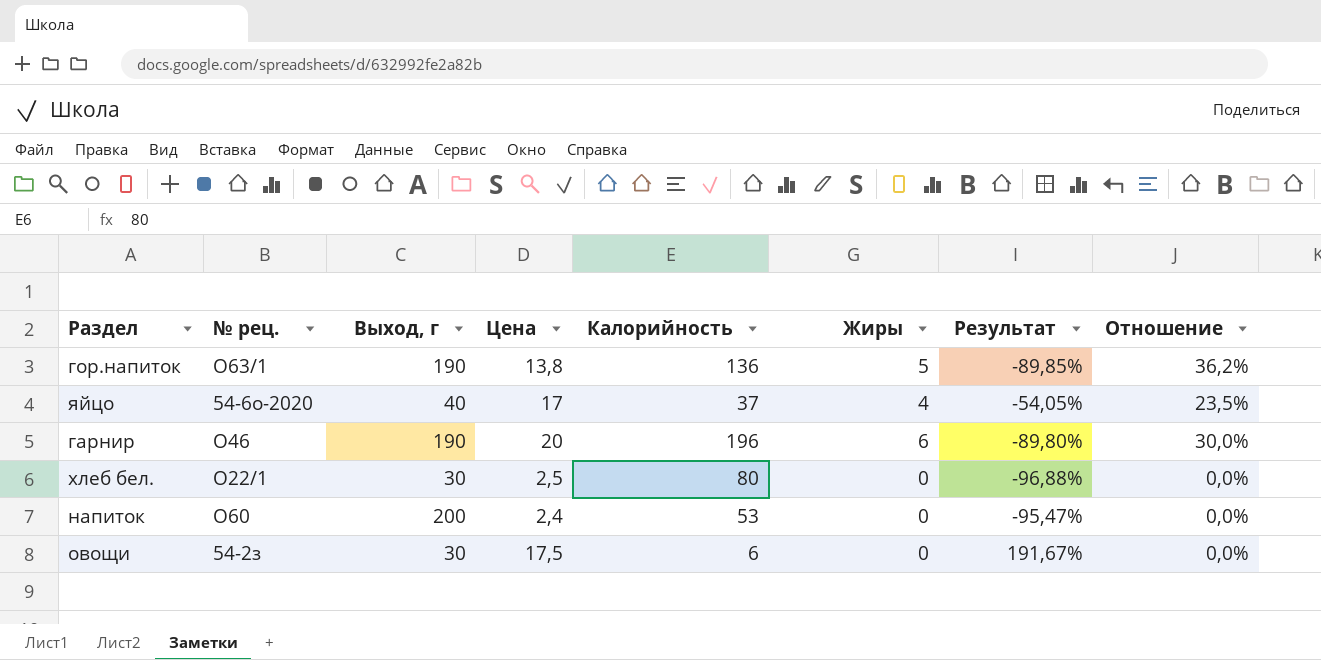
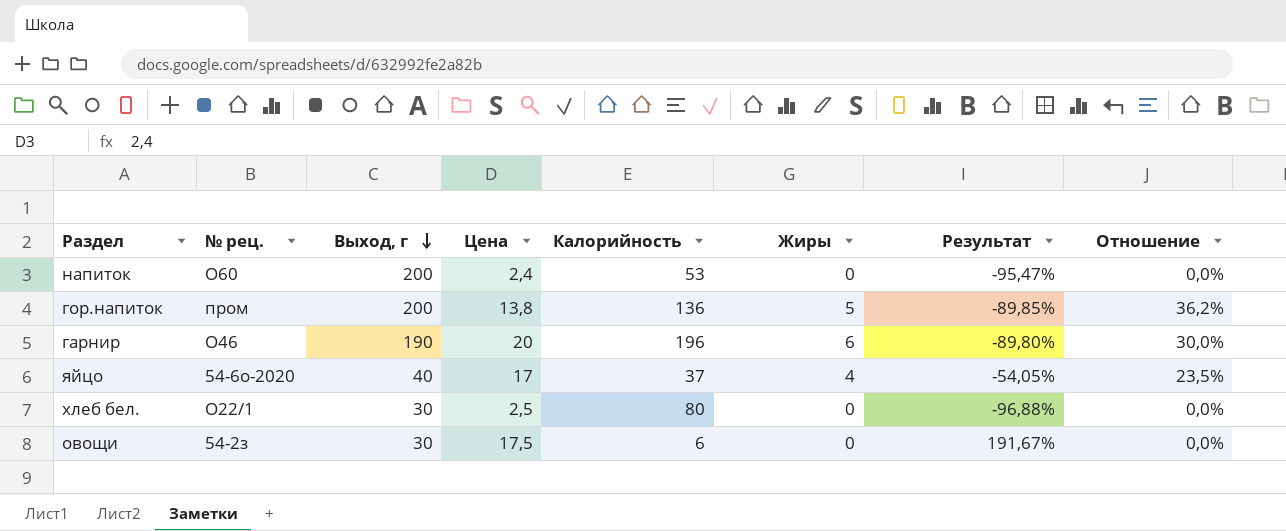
row order: none -> Выход, г descending
гор.напиток | № рец.: О63/1 -> пром
гор.напиток | Выход, г: 190 -> 200

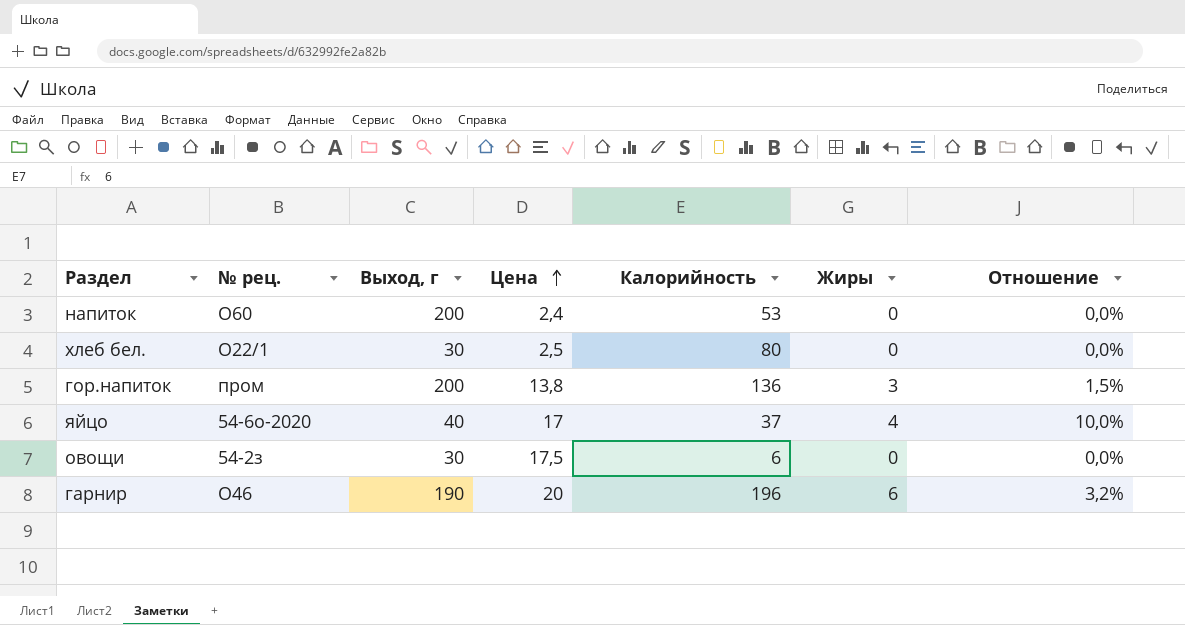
row order: Выход, г descending -> Цена ascending
column Результат | formula: ([Цена] - [Калорийность]) / [Калорийность] -> none
column Отношение | formula: [Жиры] / [Цена] -> [Жиры] / [Выход, г]
гор.напиток | Жиры: 5 -> 3

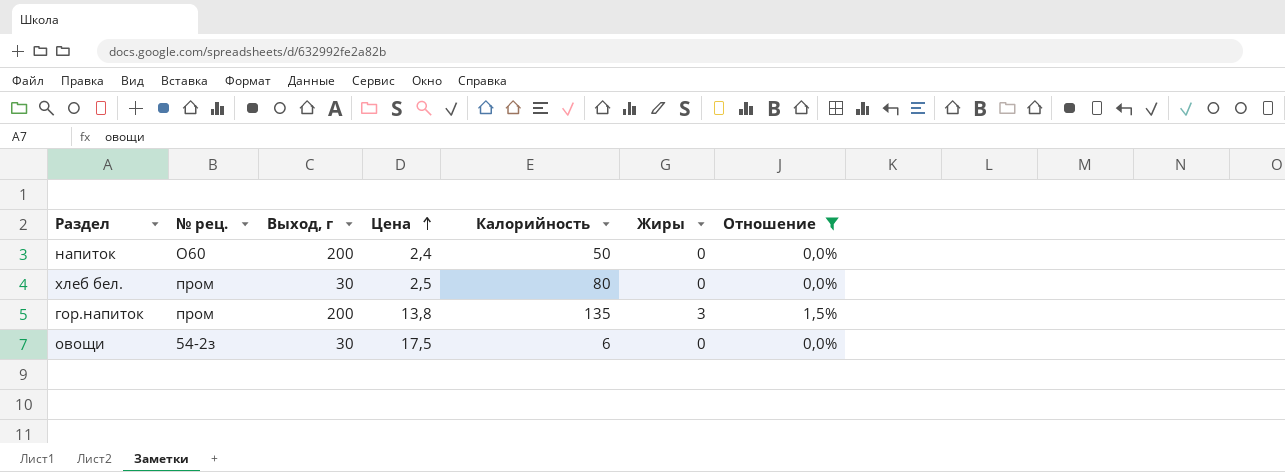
filter: none -> Отношение <= 1,5%
напиток | Калорийность: 53 -> 50
хлеб бел. | № рец.: О22/1 -> пром
гор.напиток | Калорийность: 136 -> 135

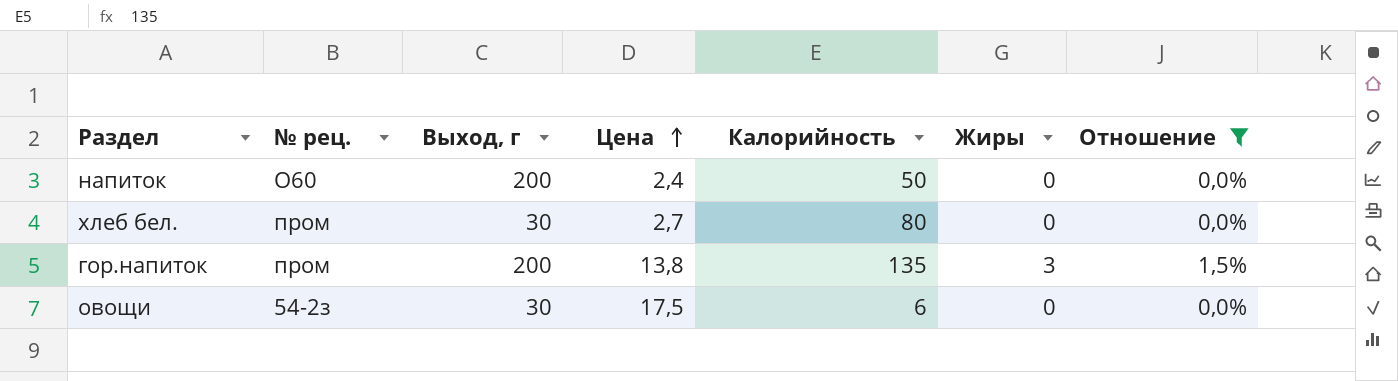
хлеб бел. | Цена: 2,5 -> 2,7

